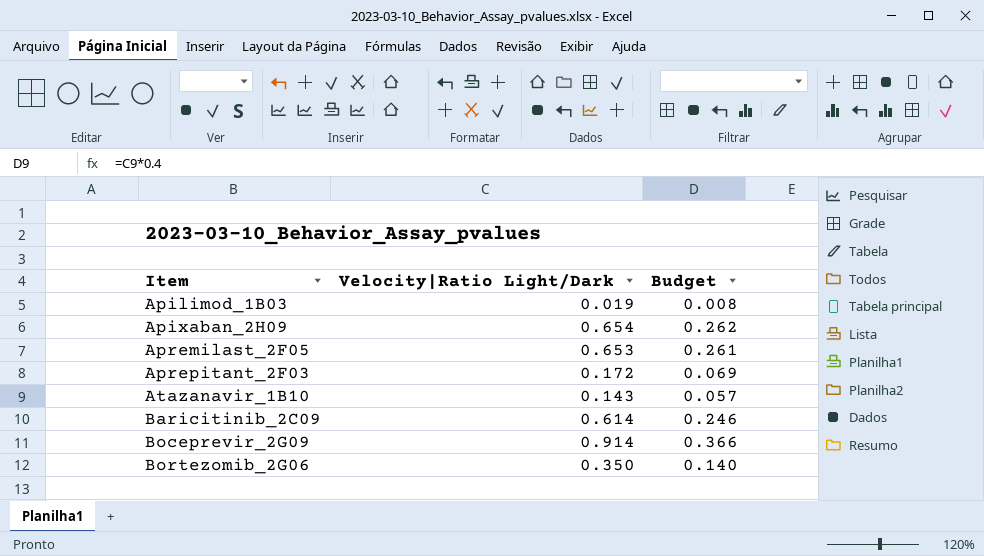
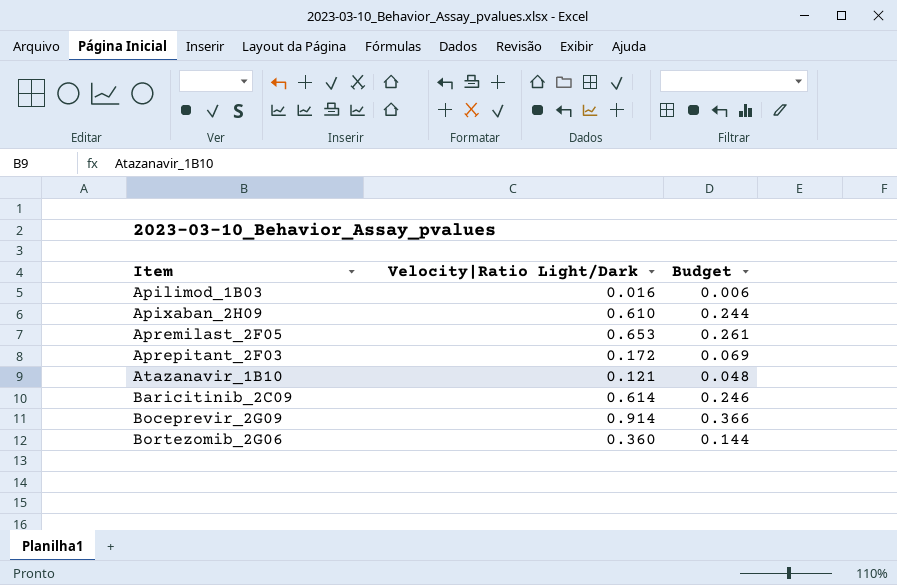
Apilimod_1B03 | Velocity|Ratio Light/Dark: 0.019 -> 0.016
Apilimod_1B03 | Budget: 0.008 -> 0.006
Apixaban_2H09 | Velocity|Ratio Light/Dark: 0.654 -> 0.610
Apixaban_2H09 | Budget: 0.262 -> 0.244
Atazanavir_1B10 | Velocity|Ratio Light/Dark: 0.143 -> 0.121
Atazanavir_1B10 | Budget: 0.057 -> 0.048
Bortezomib_2G06 | Velocity|Ratio Light/Dark: 0.350 -> 0.360
Bortezomib_2G06 | Budget: 0.140 -> 0.144

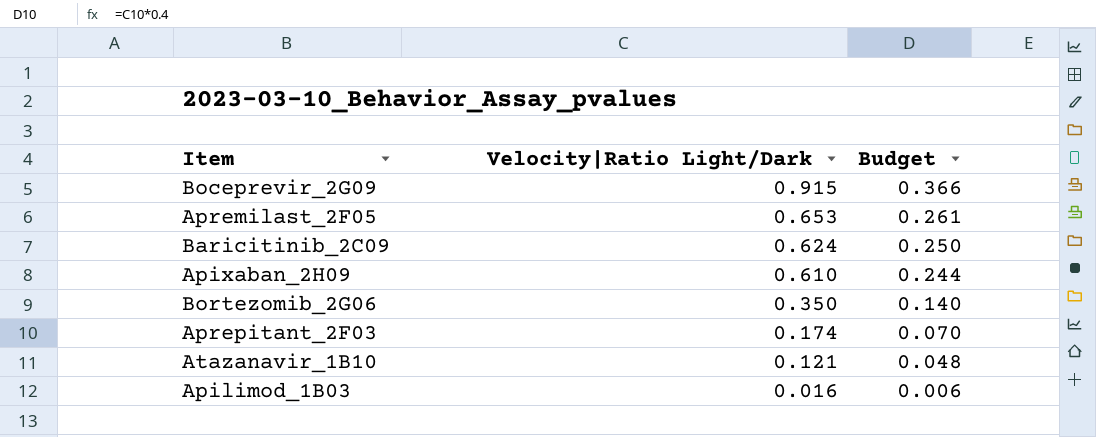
row order: Item ascending -> Velocity|Ratio Light/Dark descending
Boceprevir_2G09 | Velocity|Ratio Light/Dark: 0.914 -> 0.915
Baricitinib_2C09 | Velocity|Ratio Light/Dark: 0.614 -> 0.624
Baricitinib_2C09 | Budget: 0.246 -> 0.250
Bortezomib_2G06 | Velocity|Ratio Light/Dark: 0.360 -> 0.350
Bortezomib_2G06 | Budget: 0.144 -> 0.140
Aprepitant_2F03 | Velocity|Ratio Light/Dark: 0.172 -> 0.174
Aprepitant_2F03 | Budget: 0.069 -> 0.070

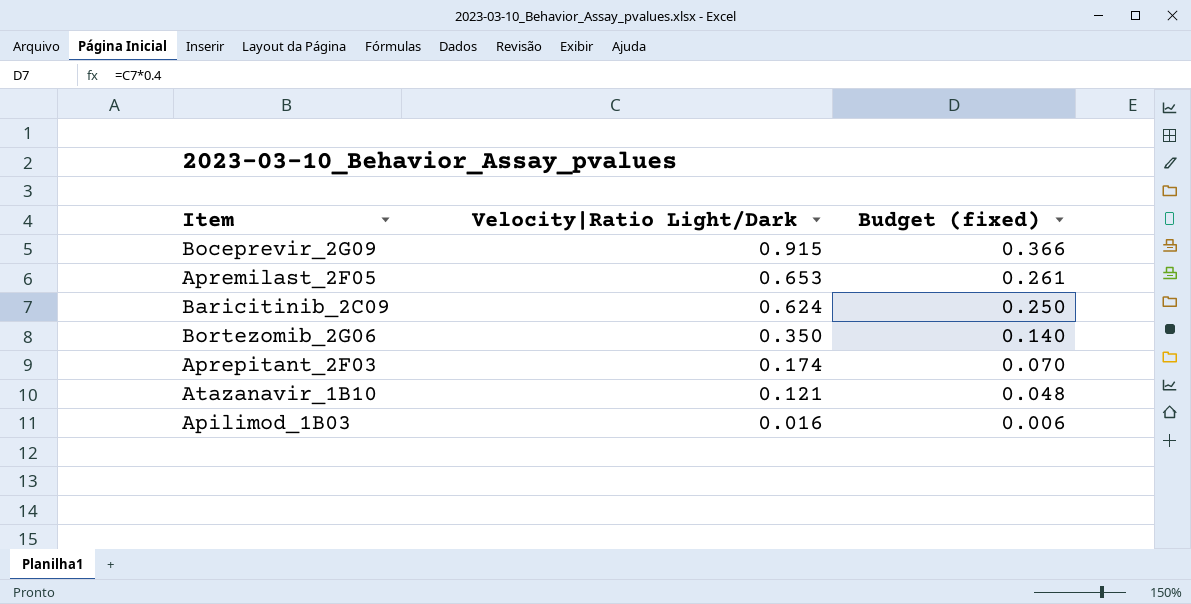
column name: Budget -> Budget (fixed)
row Apixaban_2H09: 0.610 | 0.244 -> none

